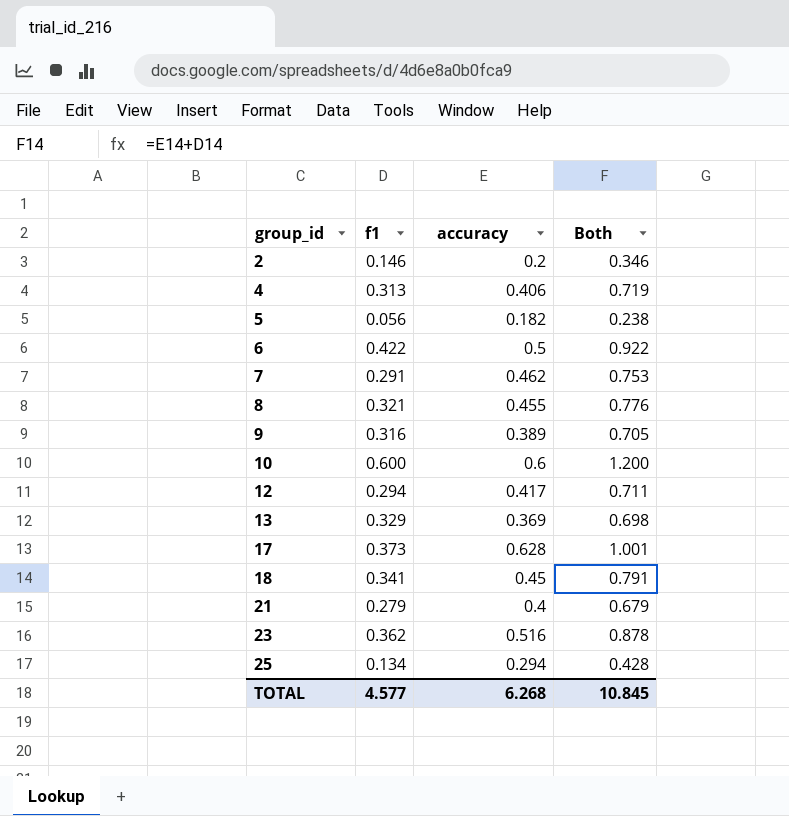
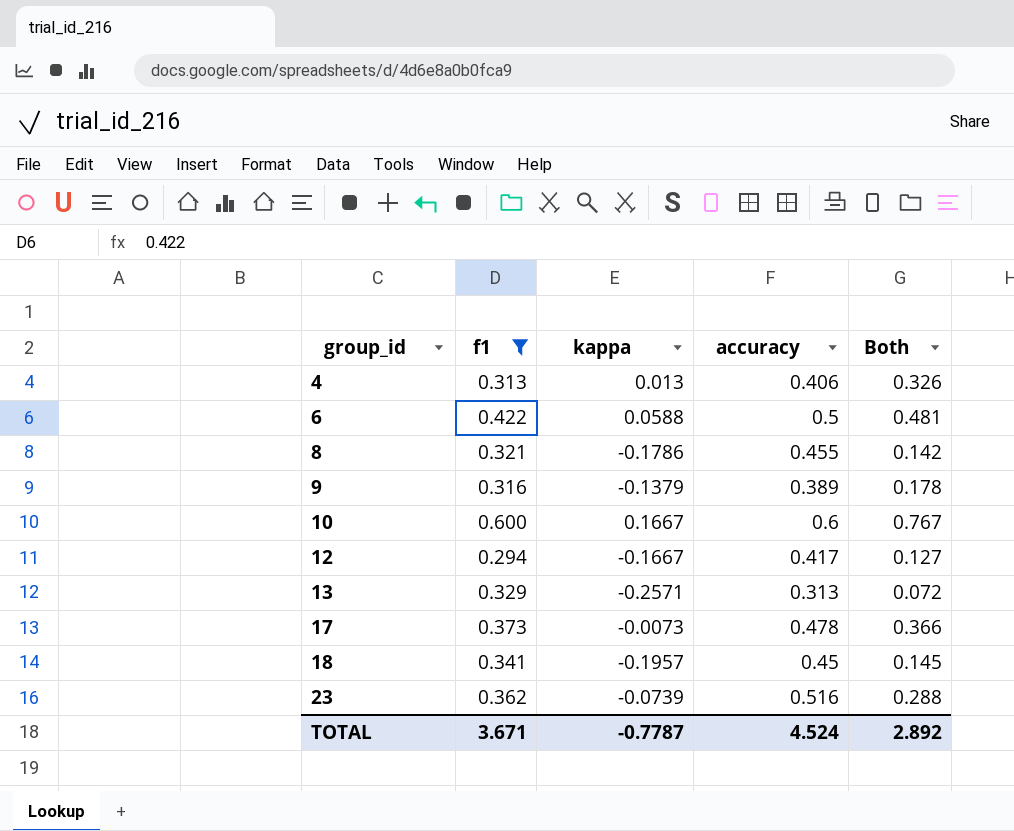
filter: none -> f1 >= 0.294
column kappa | position: none -> 3
column Both | formula: [f1] + [accuracy] -> [f1] + [kappa]
13 | accuracy: 0.369 -> 0.313
17 | accuracy: 0.628 -> 0.478
TOTAL | f1: 4.577 -> 3.671
TOTAL | accuracy: 6.268 -> 4.524
TOTAL | Both: 10.845 -> 2.892

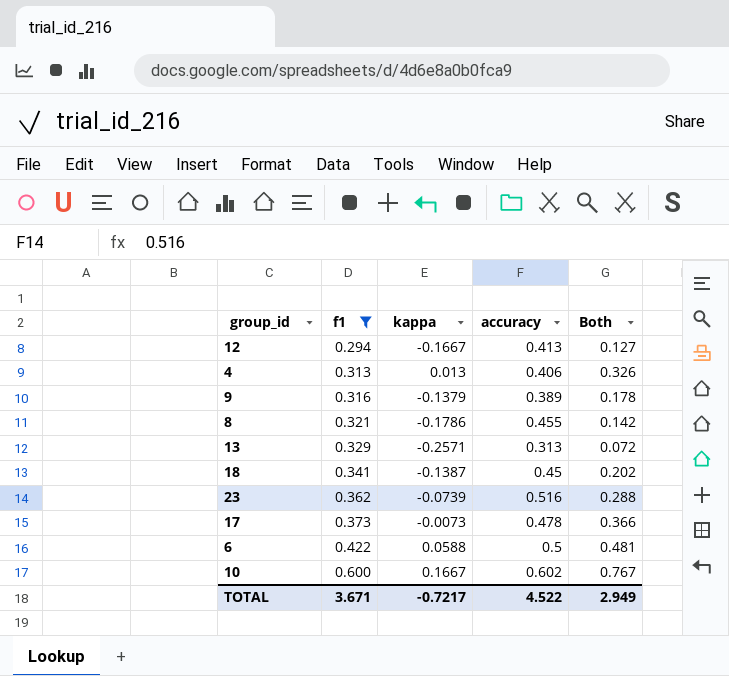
row order: group_id ascending -> f1 ascending
12 | accuracy: 0.417 -> 0.413
18 | kappa: -0.1957 -> -0.1387
18 | Both: 0.145 -> 0.202
10 | accuracy: 0.6 -> 0.602
TOTAL | kappa: -0.7787 -> -0.7217
TOTAL | accuracy: 4.524 -> 4.522
TOTAL | Both: 2.892 -> 2.949

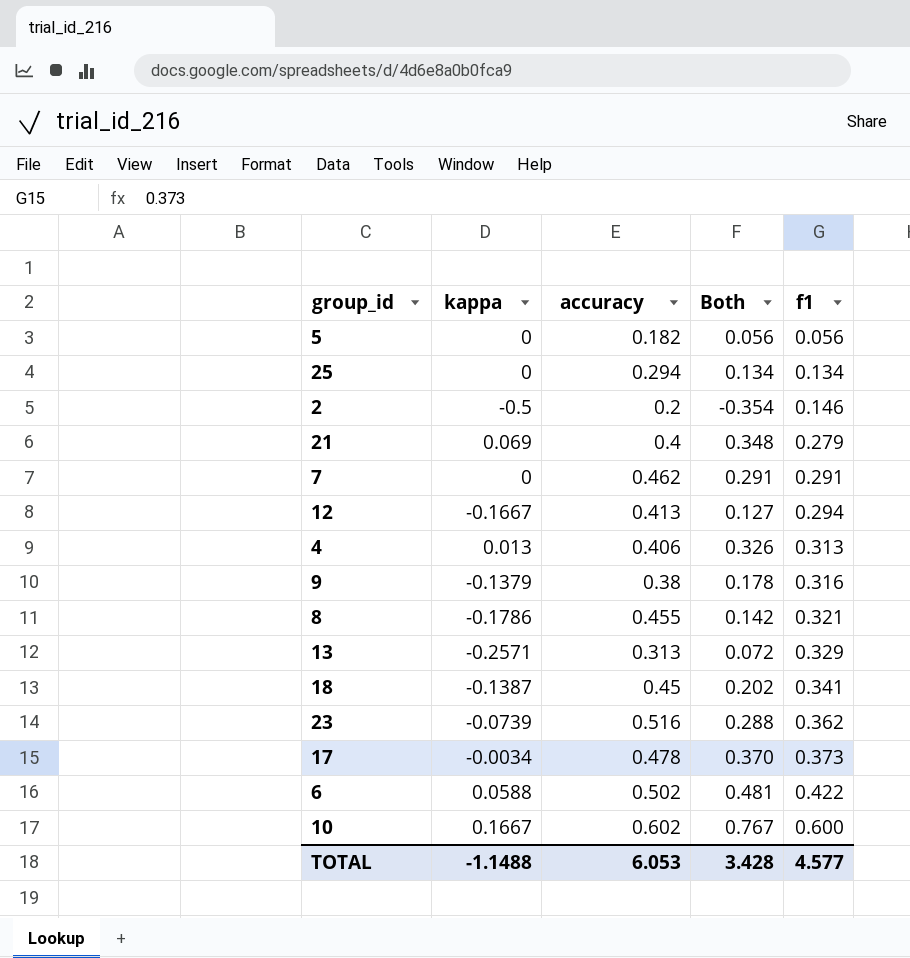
filter: f1 >= 0.294 -> none
column f1 | position: 2 -> 5
9 | accuracy: 0.389 -> 0.38
17 | kappa: -0.0073 -> -0.0034
17 | Both: 0.366 -> 0.370
6 | accuracy: 0.5 -> 0.502
TOTAL | kappa: -0.7217 -> -1.1488
TOTAL | accuracy: 4.522 -> 6.053
TOTAL | Both: 2.949 -> 3.428
TOTAL | f1: 3.671 -> 4.577

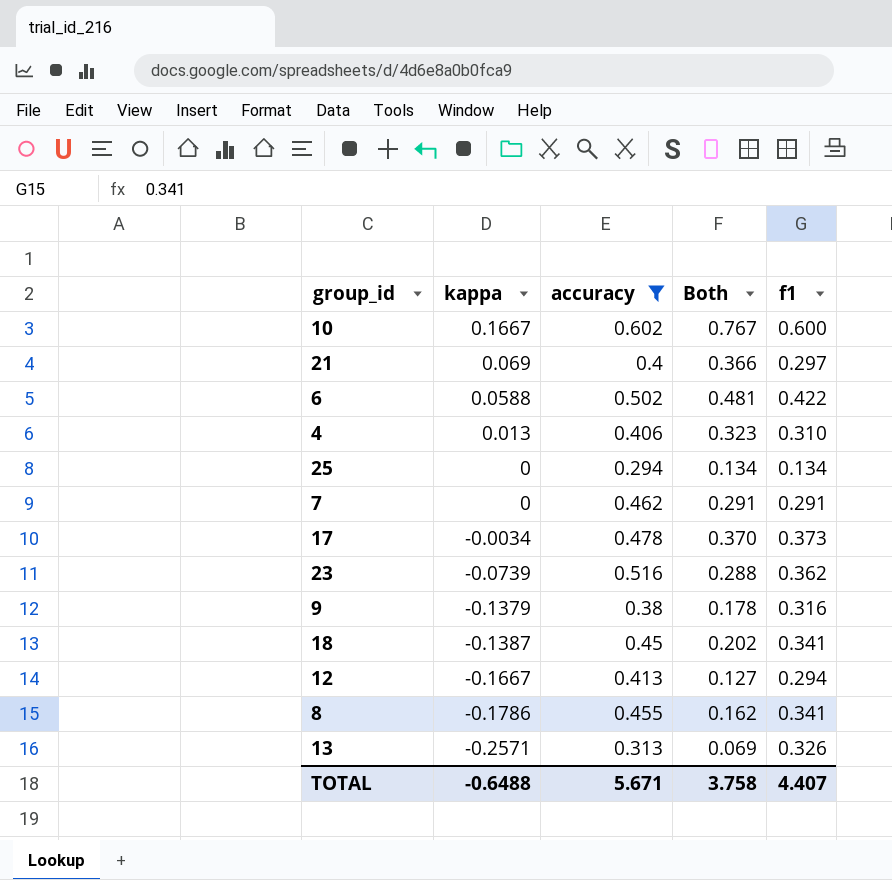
filter: none -> accuracy >= 0.294
row order: f1 ascending -> kappa descending
21 | Both: 0.348 -> 0.366
21 | f1: 0.279 -> 0.297
4 | Both: 0.326 -> 0.323
4 | f1: 0.313 -> 0.310
8 | Both: 0.142 -> 0.162
8 | f1: 0.321 -> 0.341
13 | Both: 0.072 -> 0.069
13 | f1: 0.329 -> 0.326
TOTAL | kappa: -1.1488 -> -0.6488
TOTAL | accuracy: 6.053 -> 5.671
TOTAL | Both: 3.428 -> 3.758
TOTAL | f1: 4.577 -> 4.407

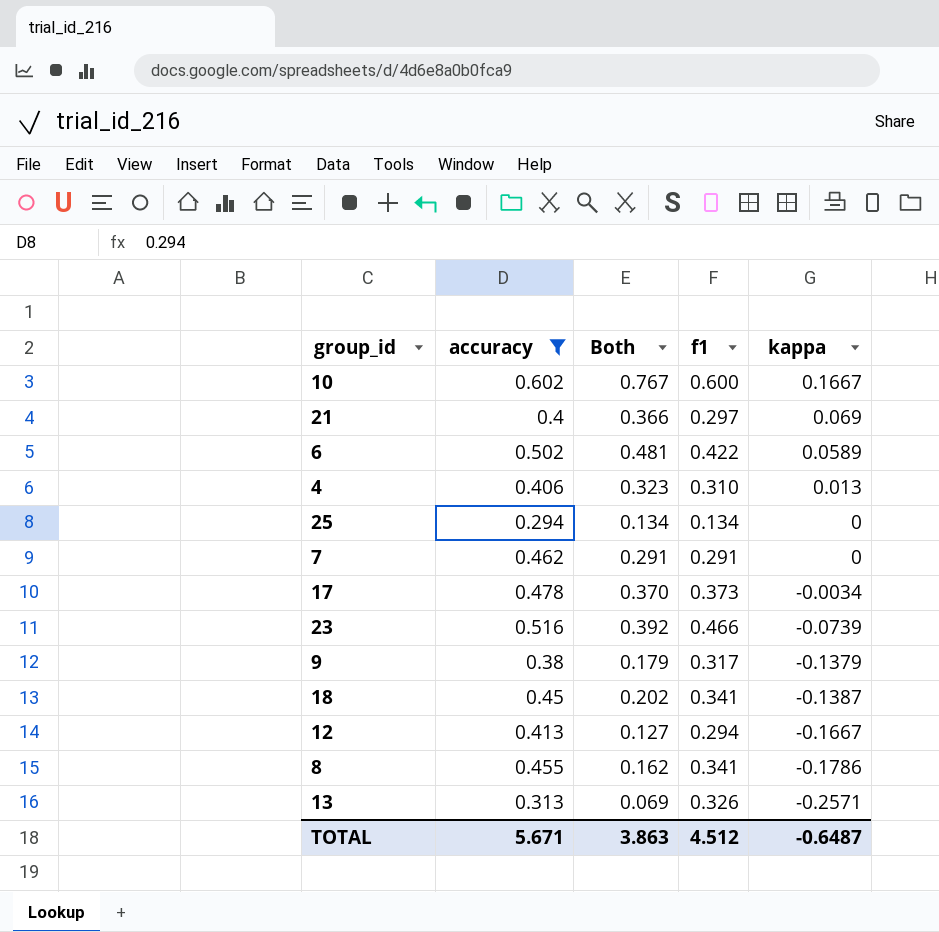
column kappa | position: 2 -> 5
6 | kappa: 0.0588 -> 0.0589
23 | Both: 0.288 -> 0.392
23 | f1: 0.362 -> 0.466
9 | Both: 0.178 -> 0.179
9 | f1: 0.316 -> 0.317
TOTAL | Both: 3.758 -> 3.863
TOTAL | f1: 4.407 -> 4.512
TOTAL | kappa: -0.6488 -> -0.6487

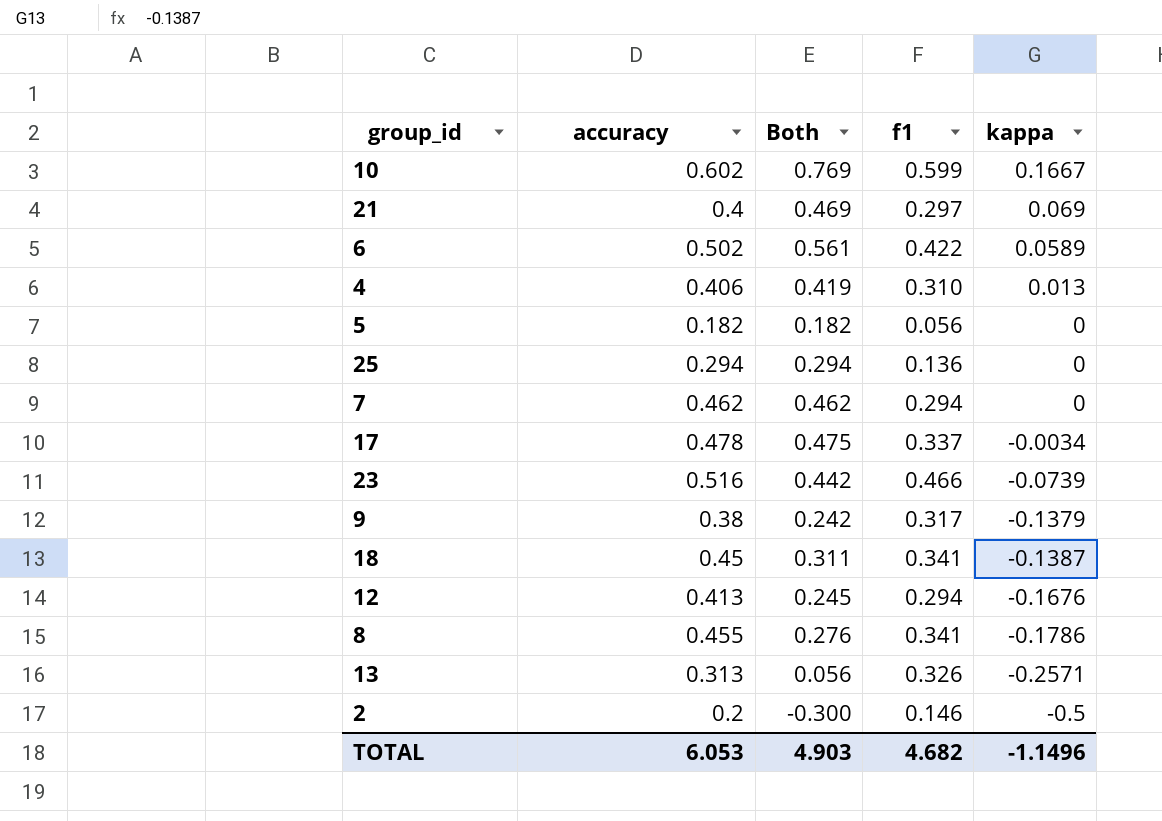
filter: accuracy >= 0.294 -> none
column Both | formula: [f1] + [kappa] -> [accuracy] + [kappa]
10 | f1: 0.600 -> 0.599
25 | f1: 0.134 -> 0.136
7 | f1: 0.291 -> 0.294
17 | f1: 0.373 -> 0.337
12 | kappa: -0.1667 -> -0.1676
TOTAL | accuracy: 5.671 -> 6.053
TOTAL | Both: 3.863 -> 4.903
TOTAL | f1: 4.512 -> 4.682
TOTAL | kappa: -0.6487 -> -1.1496

